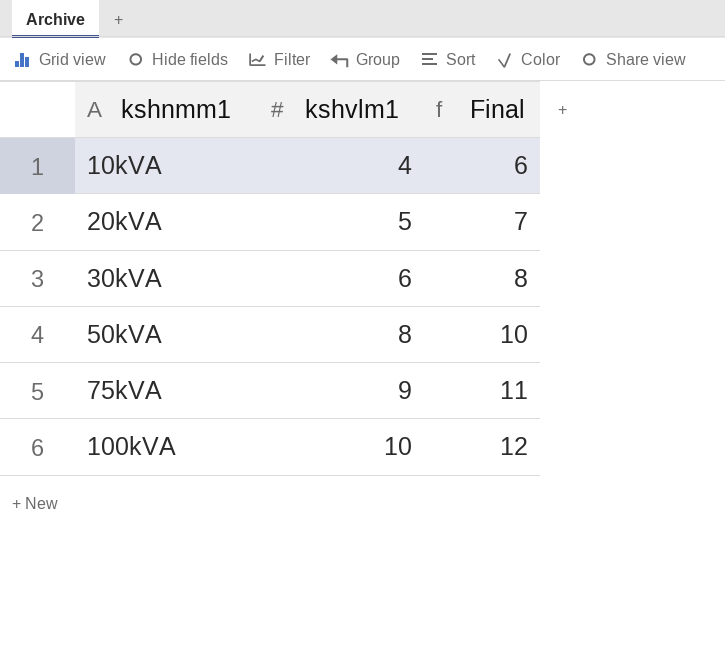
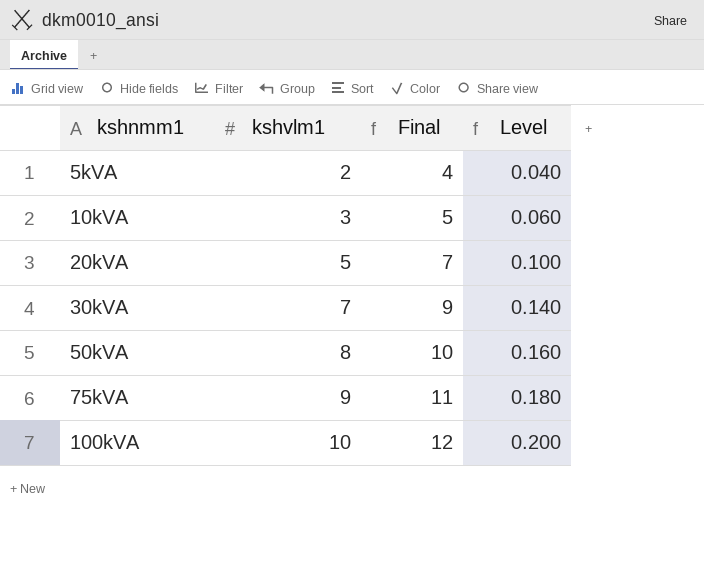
column Level | formula: none -> [kshvlm1] * 0.02
row 5kVA: none -> 2 | 4 | 0.040
10kVA | kshvlm1: 4 -> 3
10kVA | Final: 6 -> 5
30kVA | kshvlm1: 6 -> 7
30kVA | Final: 8 -> 9

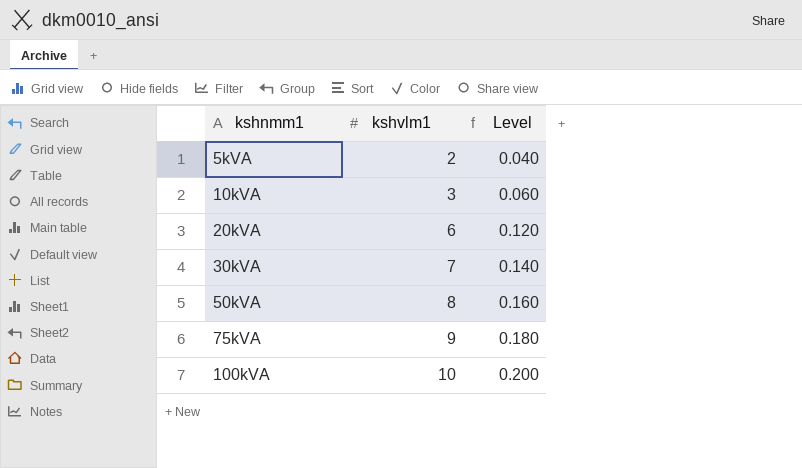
column Final | formula: [kshvlm1] + 2 -> none
20kVA | kshvlm1: 5 -> 6
20kVA | Level: 0.100 -> 0.120

